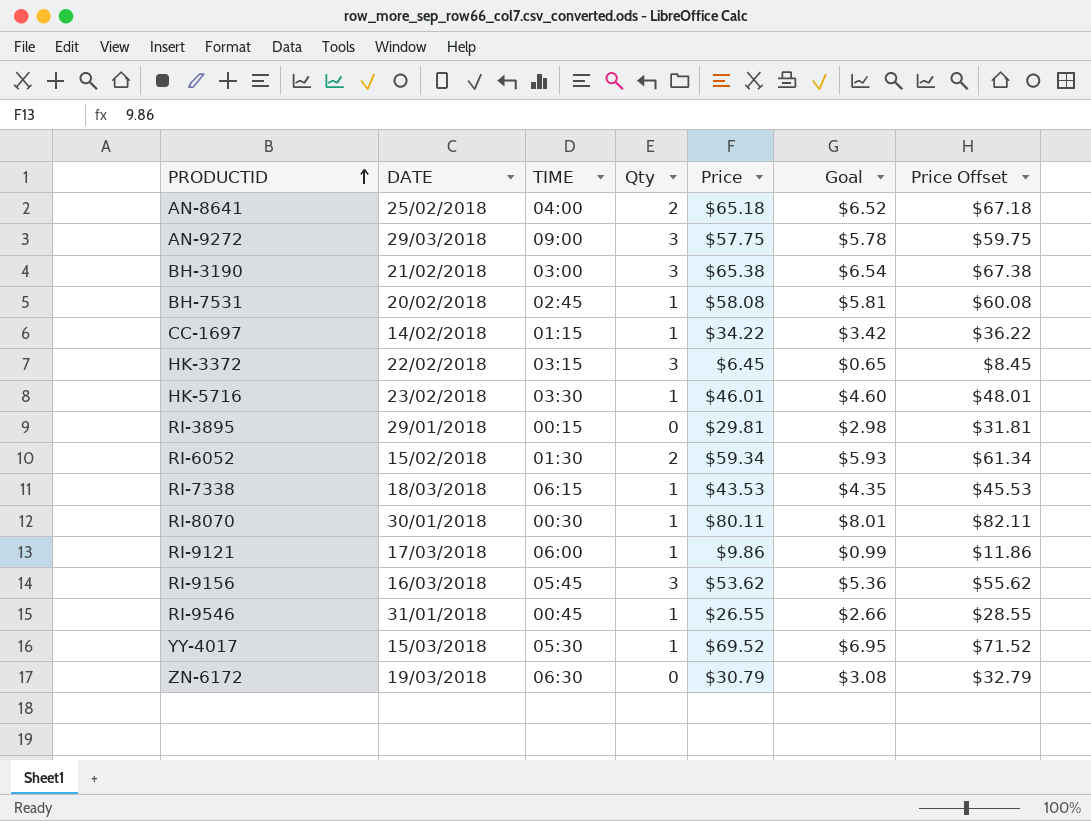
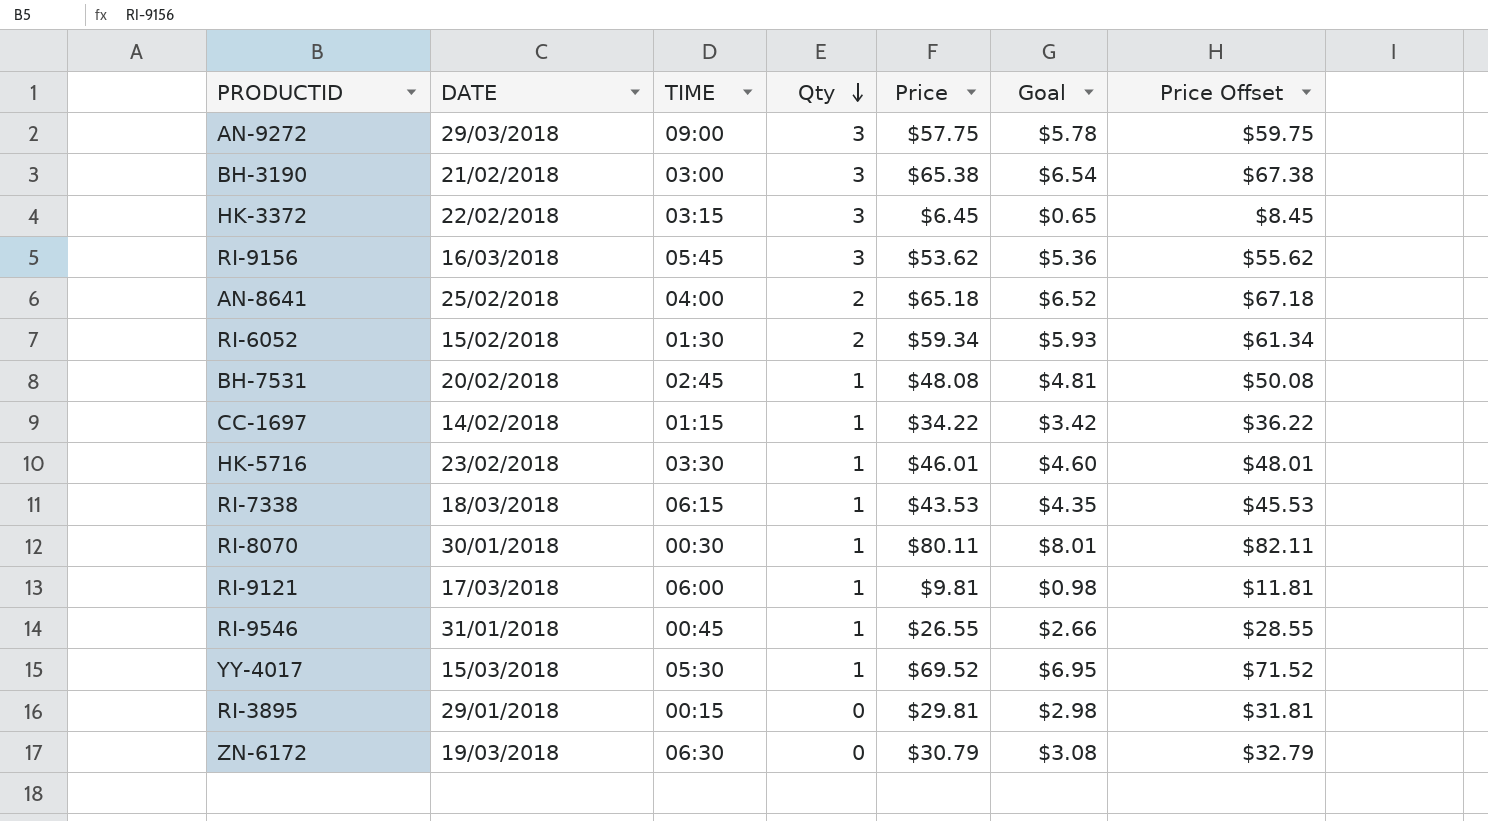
row order: PRODUCTID ascending -> Qty descending
BH-7531 | Price: $58.08 -> $48.08
BH-7531 | Goal: $5.81 -> $4.81
BH-7531 | Price Offset: $60.08 -> $50.08
RI-9121 | Price: $9.86 -> $9.81
RI-9121 | Goal: $0.99 -> $0.98
RI-9121 | Price Offset: $11.86 -> $11.81

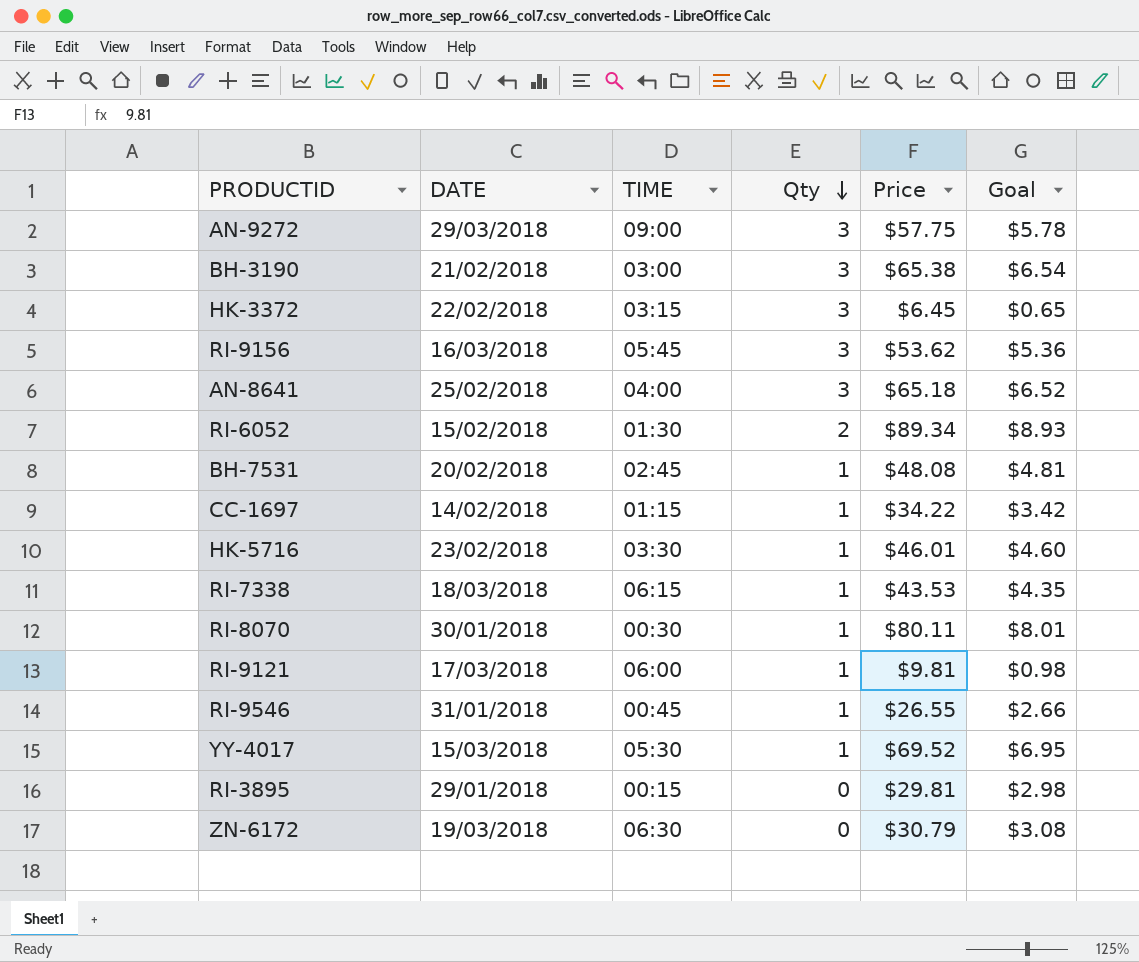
column Price Offset | formula: [Price] + 2 -> none
AN-8641 | Qty: 2 -> 3
RI-6052 | Price: $59.34 -> $89.34
RI-6052 | Goal: $5.93 -> $8.93

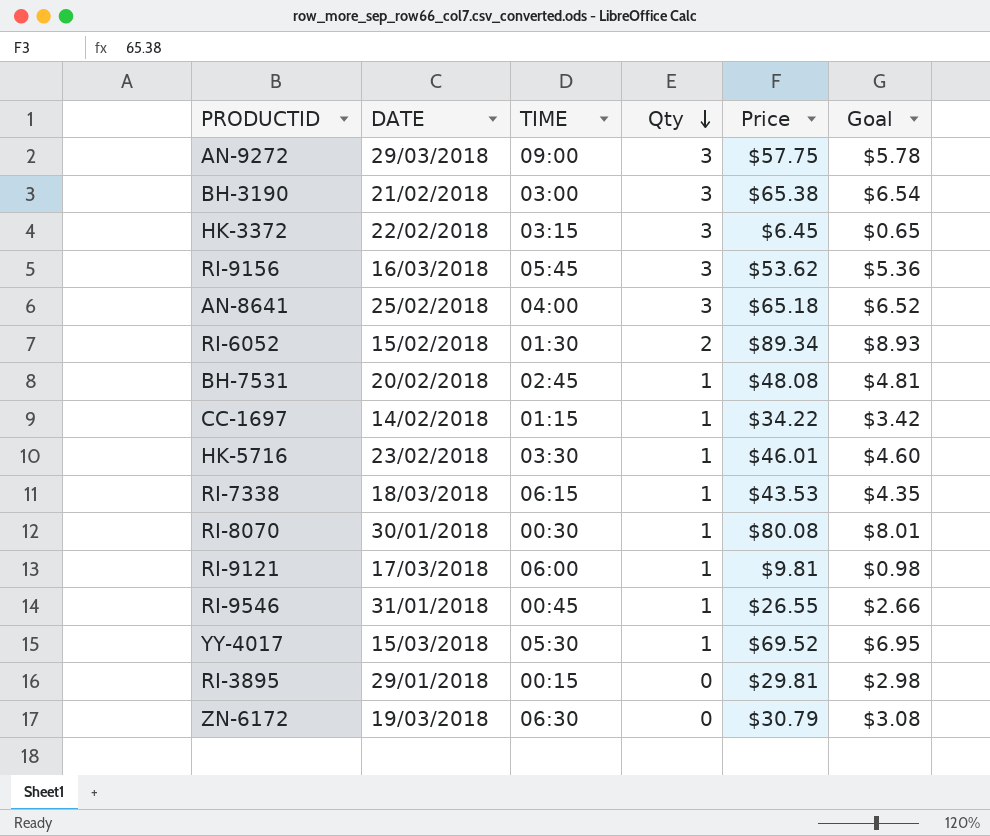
RI-8070 | Price: $80.11 -> $80.08

